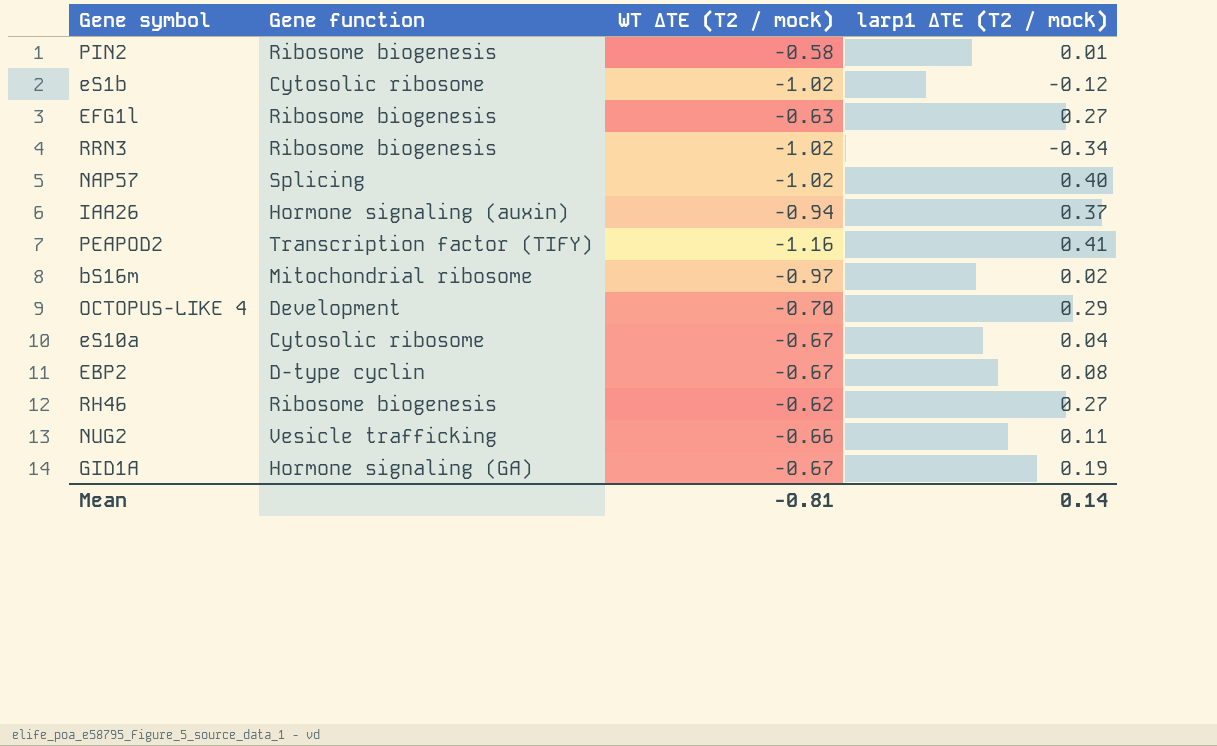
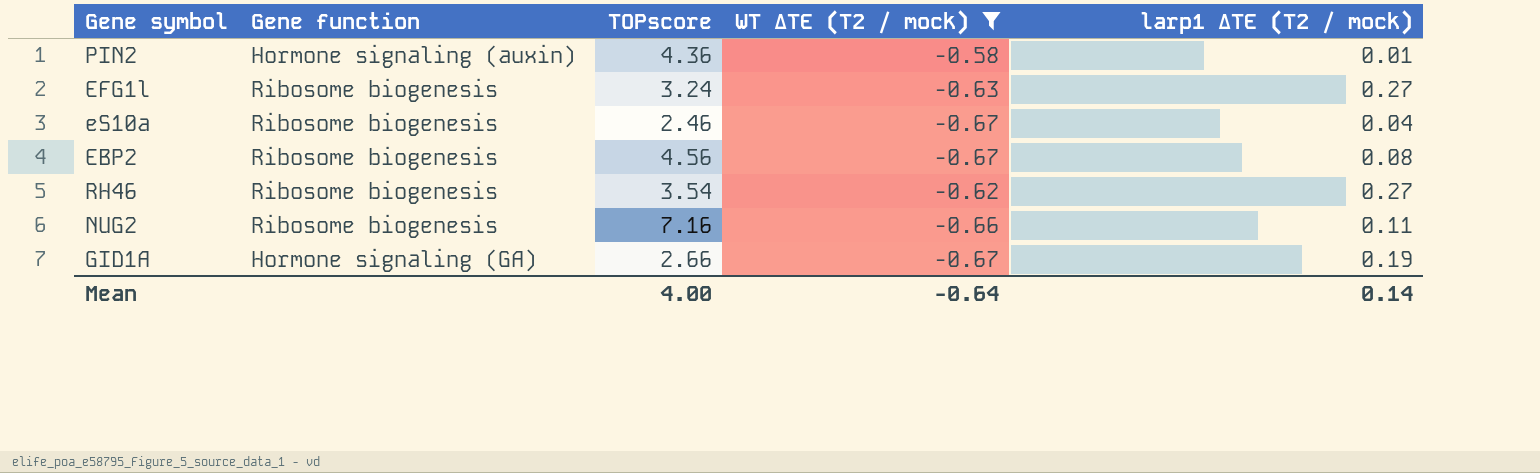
filter: none -> WT ΔTE (T2 / mock) >= -0.67
column TOPscore | position: none -> 3
PIN2 | Gene function: Ribosome biogenesis -> Hormone signaling (auxin)
eS10a | Gene function: Cytosolic ribosome -> Ribosome biogenesis
EBP2 | Gene function: D-type cyclin -> Ribosome biogenesis
NUG2 | Gene function: Vesicle trafficking -> Ribosome biogenesis
Mean | WT ΔTE (T2 / mock): -0.81 -> -0.64

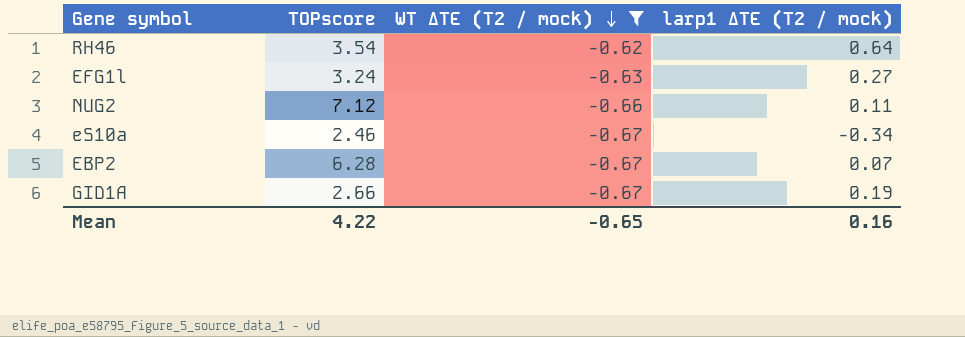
row order: none -> WT ΔTE (T2 / mock) descending
column Gene function | position: 2 -> none
row PIN2: Hormone signaling (auxin) | 4.36 | -0.58 | 0.01 -> none
RH46 | larp1 ΔTE (T2 / mock): 0.27 -> 0.64
NUG2 | TOPscore: 7.16 -> 7.12
eS10a | larp1 ΔTE (T2 / mock): 0.04 -> -0.34
EBP2 | TOPscore: 4.56 -> 6.28
EBP2 | larp1 ΔTE (T2 / mock): 0.08 -> 0.07
Mean | TOPscore: 4.00 -> 4.22
Mean | WT ΔTE (T2 / mock): -0.64 -> -0.65
Mean | larp1 ΔTE (T2 / mock): 0.14 -> 0.16

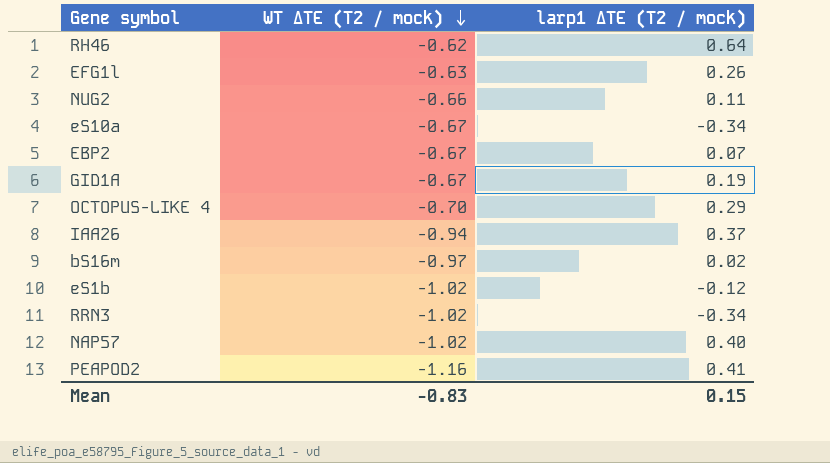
filter: WT ΔTE (T2 / mock) >= -0.67 -> none
column TOPscore | position: 2 -> none
EFG1l | larp1 ΔTE (T2 / mock): 0.27 -> 0.26
Mean | WT ΔTE (T2 / mock): -0.65 -> -0.83
Mean | larp1 ΔTE (T2 / mock): 0.16 -> 0.15

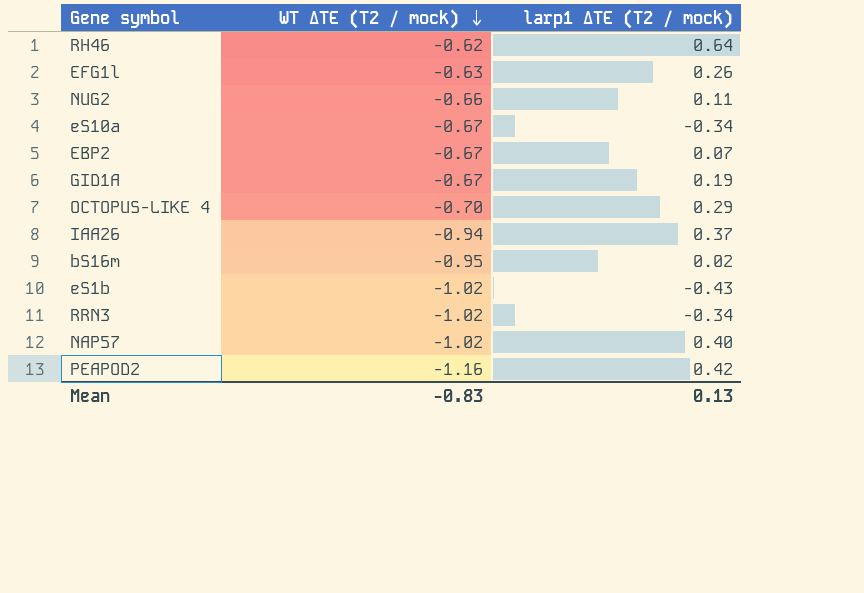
bS16m | WT ΔTE (T2 / mock): -0.97 -> -0.95
eS1b | larp1 ΔTE (T2 / mock): -0.12 -> -0.43
PEAPOD2 | larp1 ΔTE (T2 / mock): 0.41 -> 0.42
Mean | larp1 ΔTE (T2 / mock): 0.15 -> 0.13

